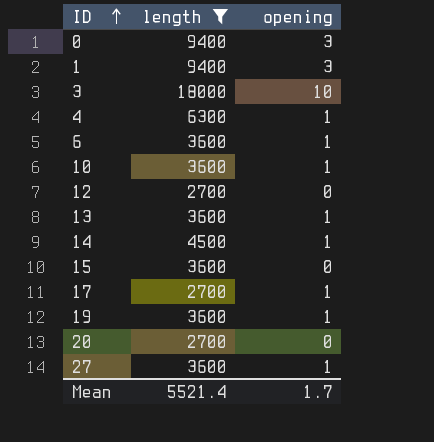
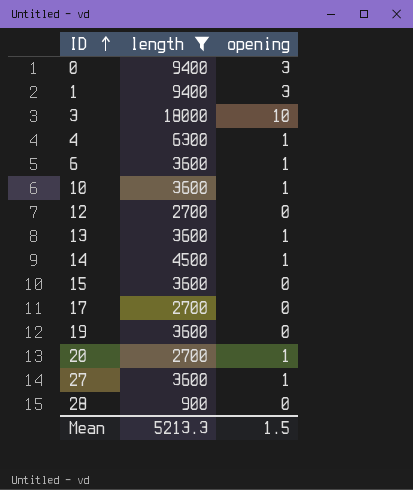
17 | opening: 1 -> 0
19 | opening: 1 -> 0
20 | opening: 0 -> 1
row 28: none -> 900 | 0
Mean | length: 5521.4 -> 5213.3
Mean | opening: 1.7 -> 1.5

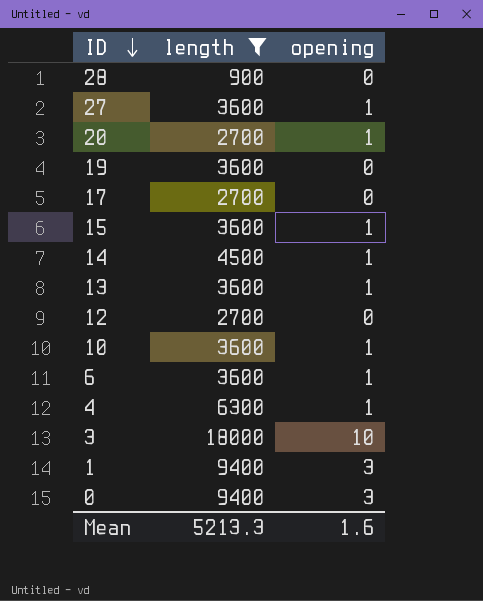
row order: ID ascending -> ID descending
15 | opening: 0 -> 1
Mean | opening: 1.5 -> 1.6

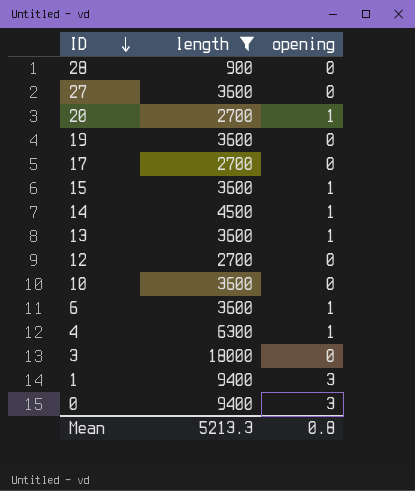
27 | opening: 1 -> 0
10 | opening: 1 -> 0
3 | opening: 10 -> 0
Mean | opening: 1.6 -> 0.8

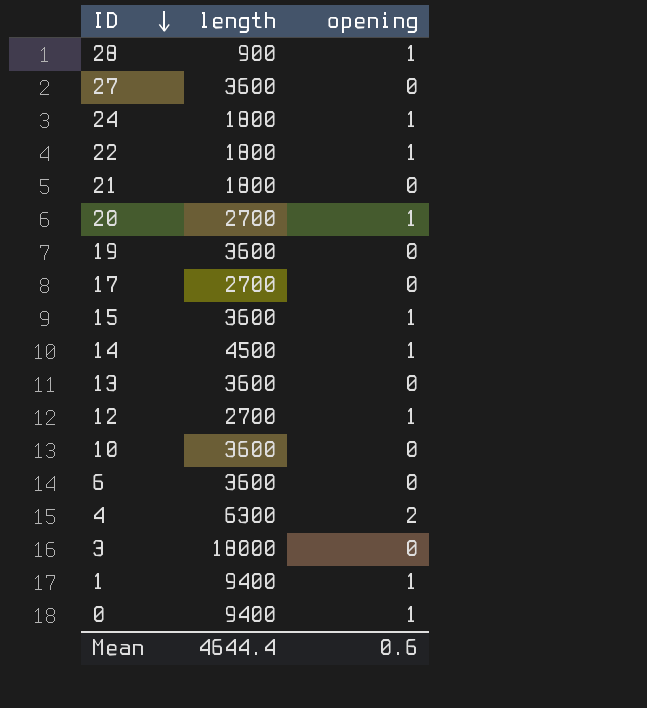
filter: length != 1800 -> none
28 | opening: 0 -> 1
13 | opening: 1 -> 0
12 | opening: 0 -> 1
6 | opening: 1 -> 0
4 | opening: 1 -> 2
1 | opening: 3 -> 1
0 | opening: 3 -> 1
Mean | length: 5213.3 -> 4644.4
Mean | opening: 0.8 -> 0.6

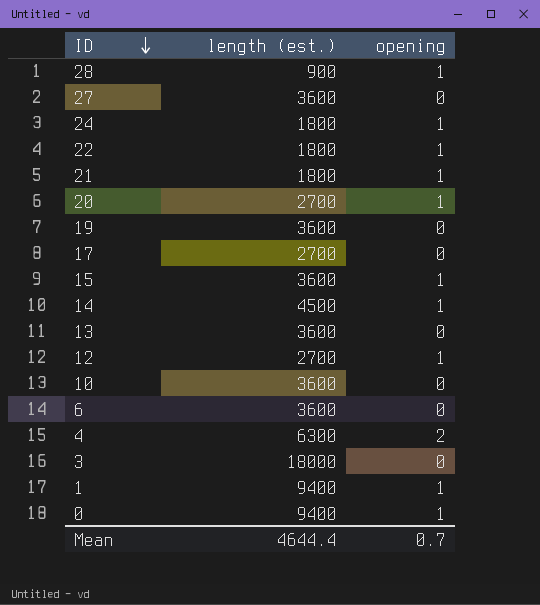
column name: length -> length (est.)
21 | opening: 0 -> 1
Mean | opening: 0.6 -> 0.7

